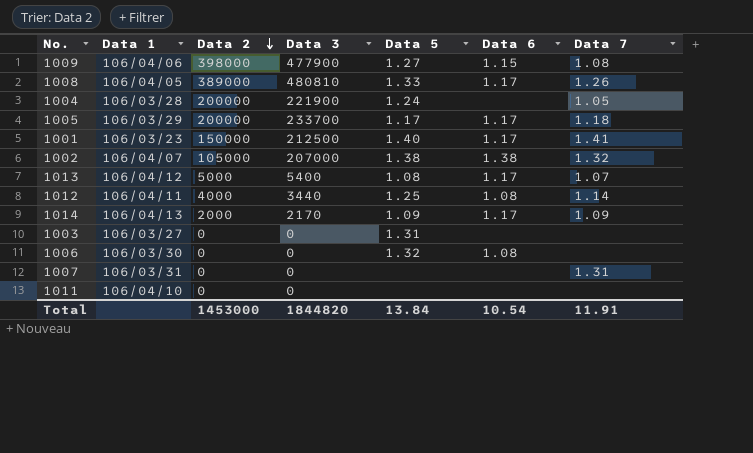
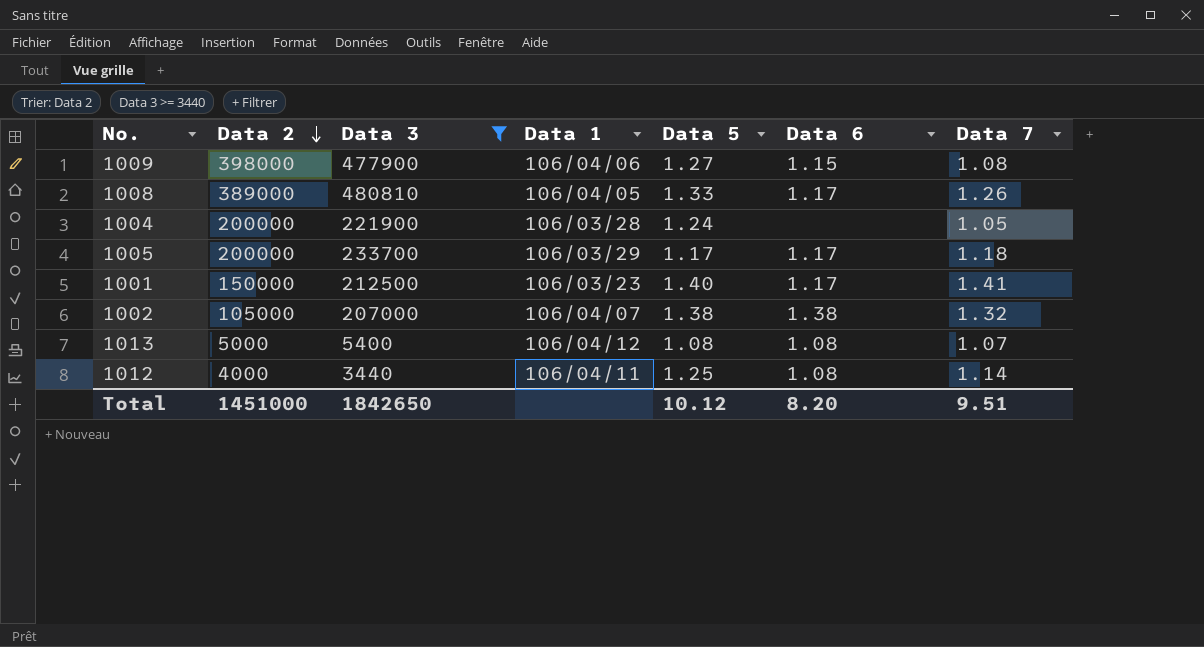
filter: none -> Data 3 >= 3440
column Data 1 | position: 2 -> 4
1013 | Data 6: 1.17 -> 1.08
Total | Data 2: 1453000 -> 1451000
Total | Data 3: 1844820 -> 1842650
Total | Data 5: 13.84 -> 10.12
Total | Data 6: 10.54 -> 8.20
Total | Data 7: 11.91 -> 9.51

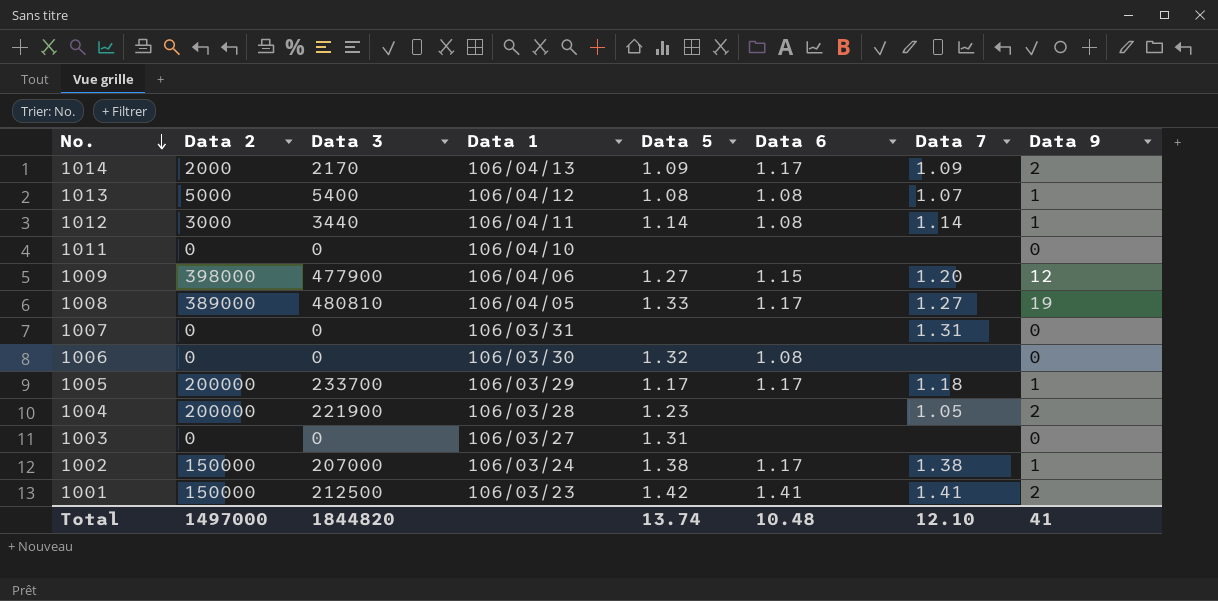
filter: Data 3 >= 3440 -> none
row order: Data 2 descending -> No. descending
column Data 9 | position: none -> 8
1012 | Data 2: 4000 -> 3000
1012 | Data 5: 1.25 -> 1.14
1009 | Data 7: 1.08 -> 1.20
1008 | Data 7: 1.26 -> 1.27
1004 | Data 5: 1.24 -> 1.23
1002 | Data 2: 105000 -> 150000
1002 | Data 1: 106/04/07 -> 106/03/24
1002 | Data 6: 1.38 -> 1.17
1002 | Data 7: 1.32 -> 1.38
1001 | Data 5: 1.40 -> 1.42
1001 | Data 6: 1.17 -> 1.41
Total | Data 2: 1451000 -> 1497000
Total | Data 3: 1842650 -> 1844820
Total | Data 5: 10.12 -> 13.74
Total | Data 6: 8.20 -> 10.48
Total | Data 7: 9.51 -> 12.10

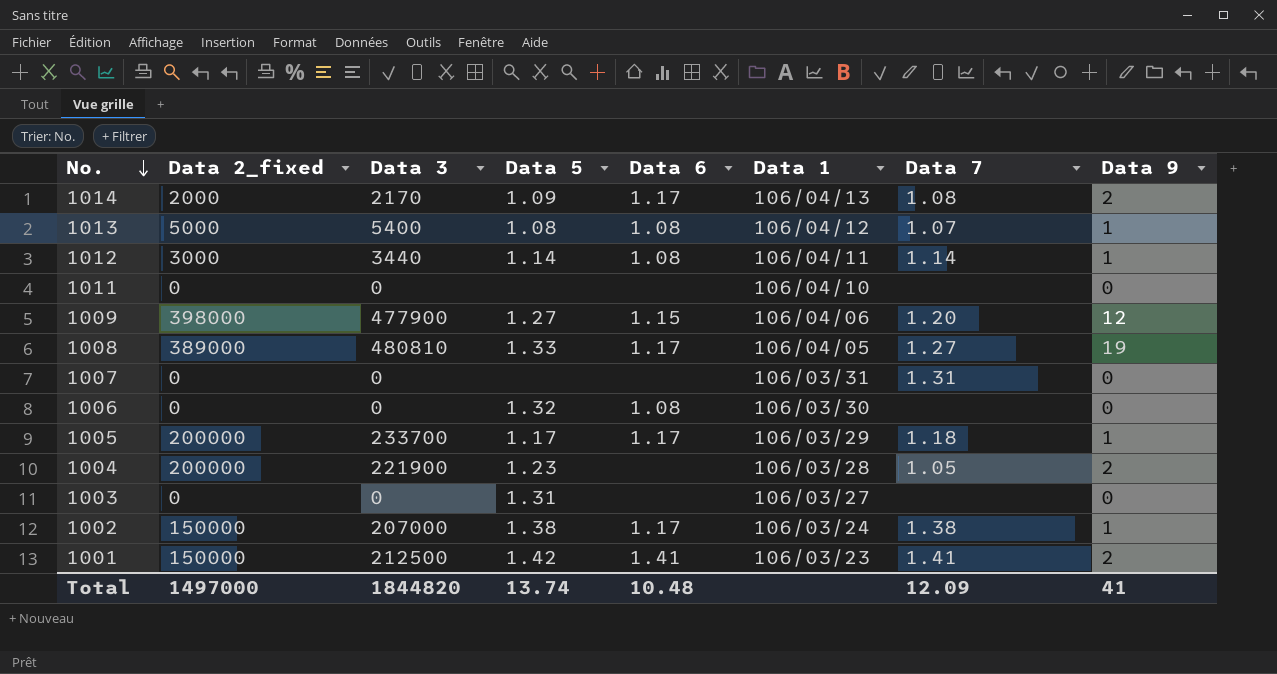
column name: Data 2 -> Data 2_fixed
column Data 1 | position: 4 -> 6
1014 | Data 7: 1.09 -> 1.08
Total | Data 7: 12.10 -> 12.09

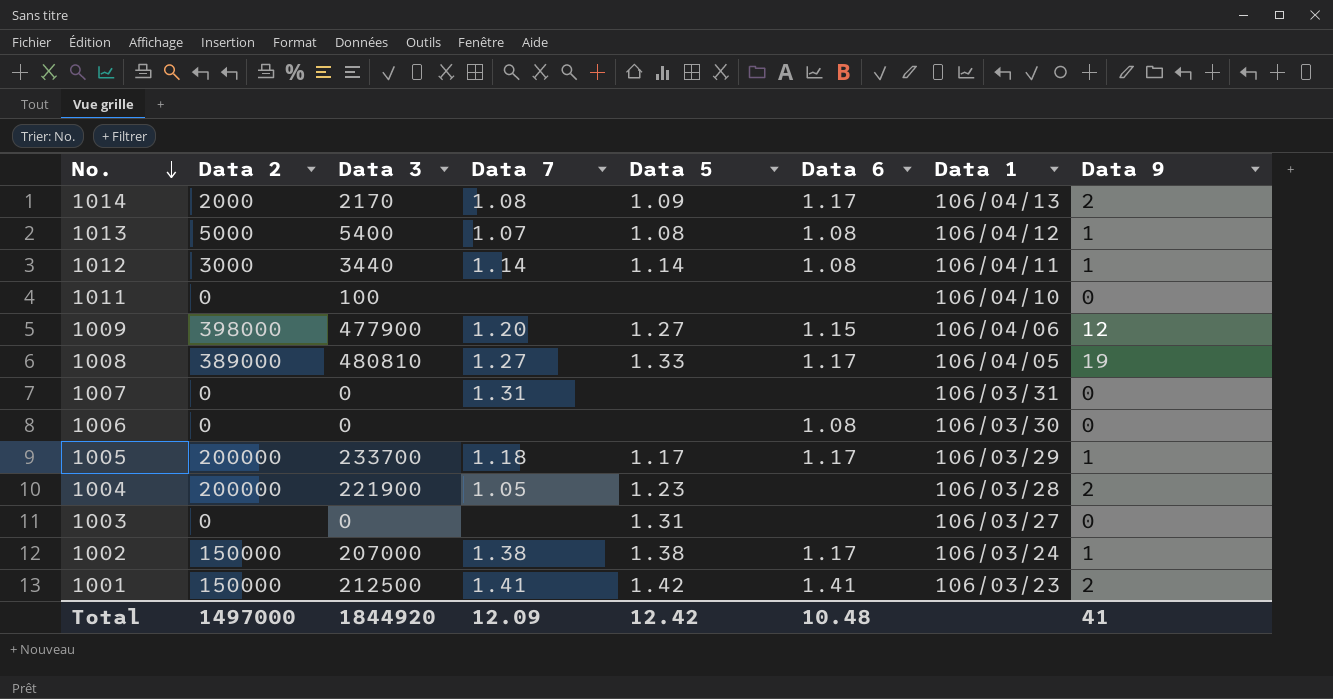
column name: Data 2_fixed -> Data 2
column Data 7 | position: 7 -> 4
1011 | Data 3: 0 -> 100
1006 | Data 5: 1.32 -> none
Total | Data 3: 1844820 -> 1844920
Total | Data 5: 13.74 -> 12.42

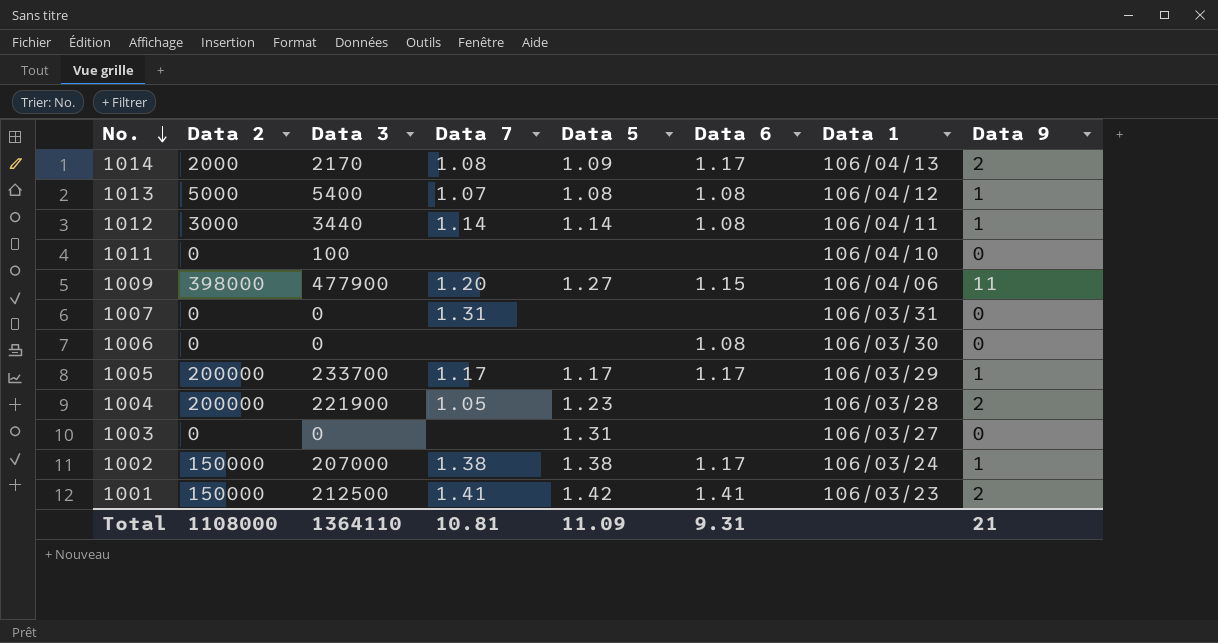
row 1008: 389000 | 480810 | 1.27 | 1.33 | 1.17 | 106/04/05 | 19 -> none
1009 | Data 9: 12 -> 11
1005 | Data 7: 1.18 -> 1.17
Total | Data 2: 1497000 -> 1108000
Total | Data 3: 1844920 -> 1364110
Total | Data 7: 12.09 -> 10.81
Total | Data 5: 12.42 -> 11.09
Total | Data 6: 10.48 -> 9.31
Total | Data 9: 41 -> 21

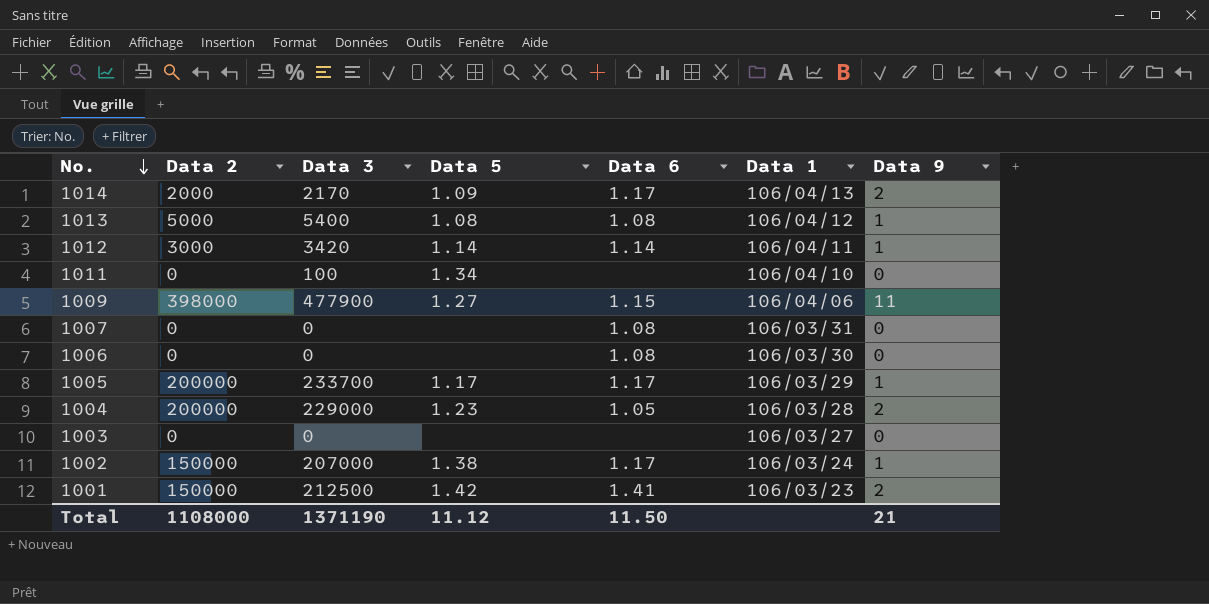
column Data 7 | position: 4 -> none
1012 | Data 3: 3440 -> 3420
1012 | Data 6: 1.08 -> 1.14
1011 | Data 5: none -> 1.34
1007 | Data 6: none -> 1.08
1004 | Data 3: 221900 -> 229000
1004 | Data 6: none -> 1.05
1003 | Data 5: 1.31 -> none
Total | Data 3: 1364110 -> 1371190
Total | Data 5: 11.09 -> 11.12
Total | Data 6: 9.31 -> 11.50

